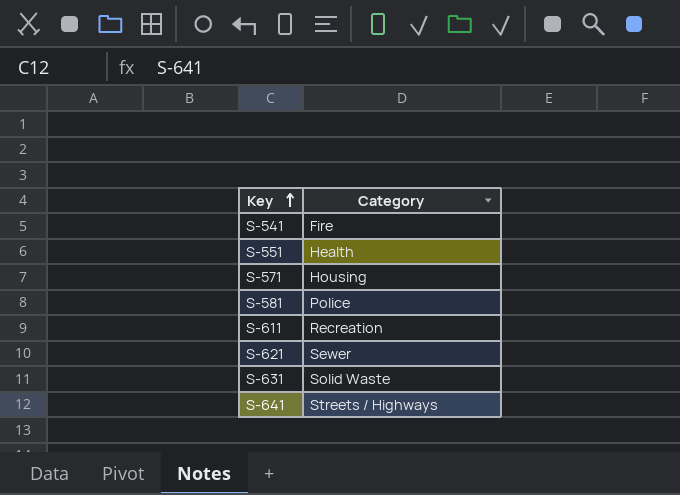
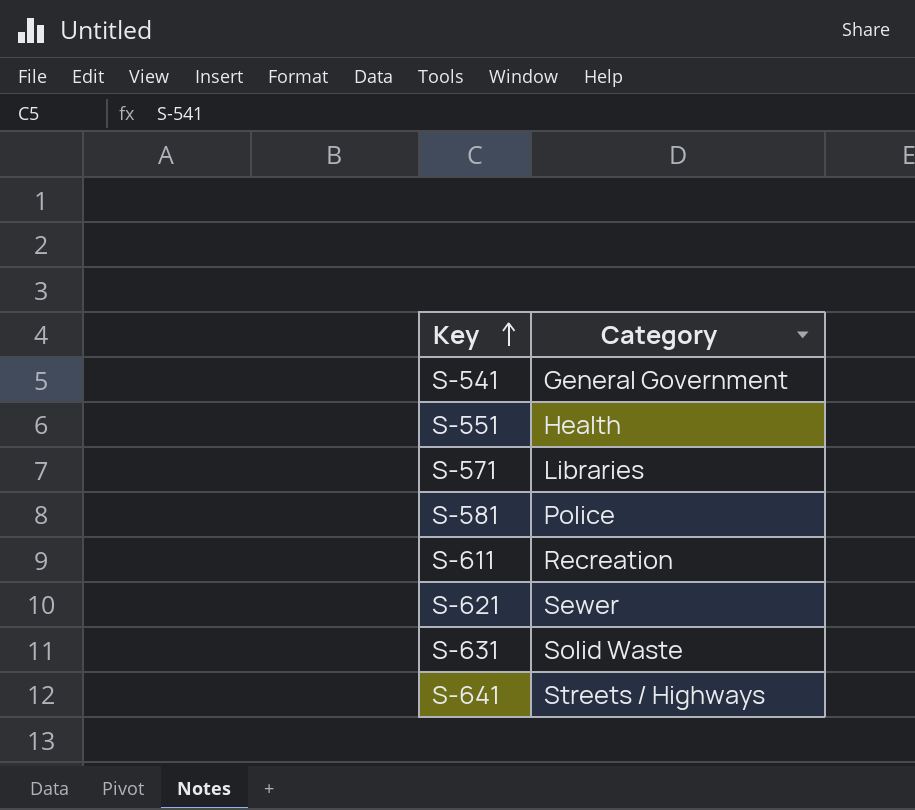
S-541 | Category: Fire -> General Government
S-571 | Category: Housing -> Libraries

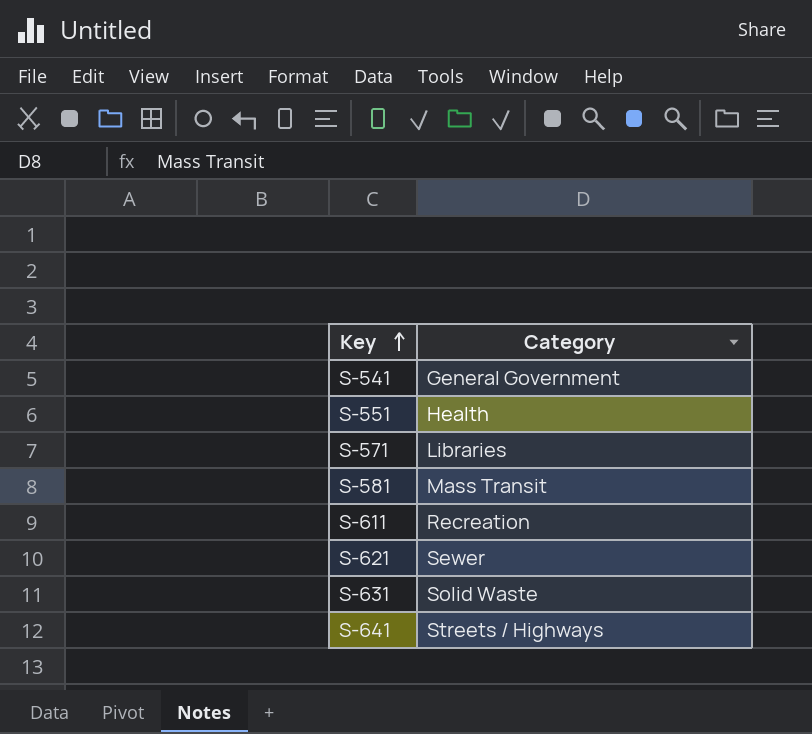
S-581 | Category: Police -> Mass Transit

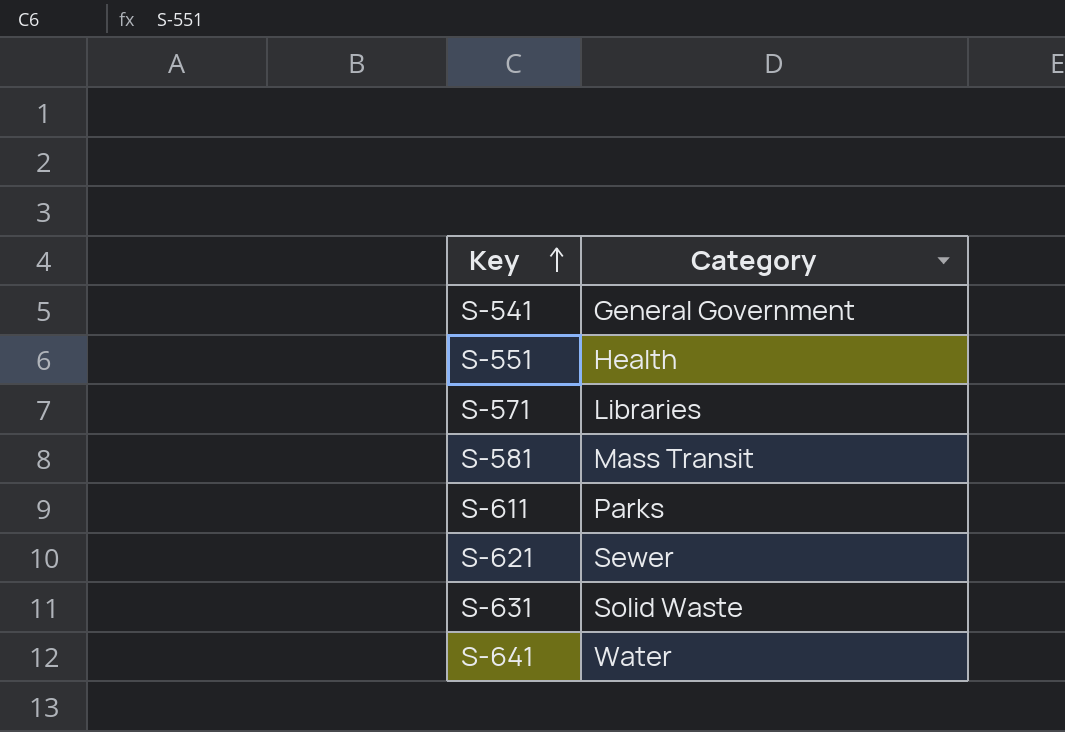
S-611 | Category: Recreation -> Parks
S-641 | Category: Streets / Highways -> Water

